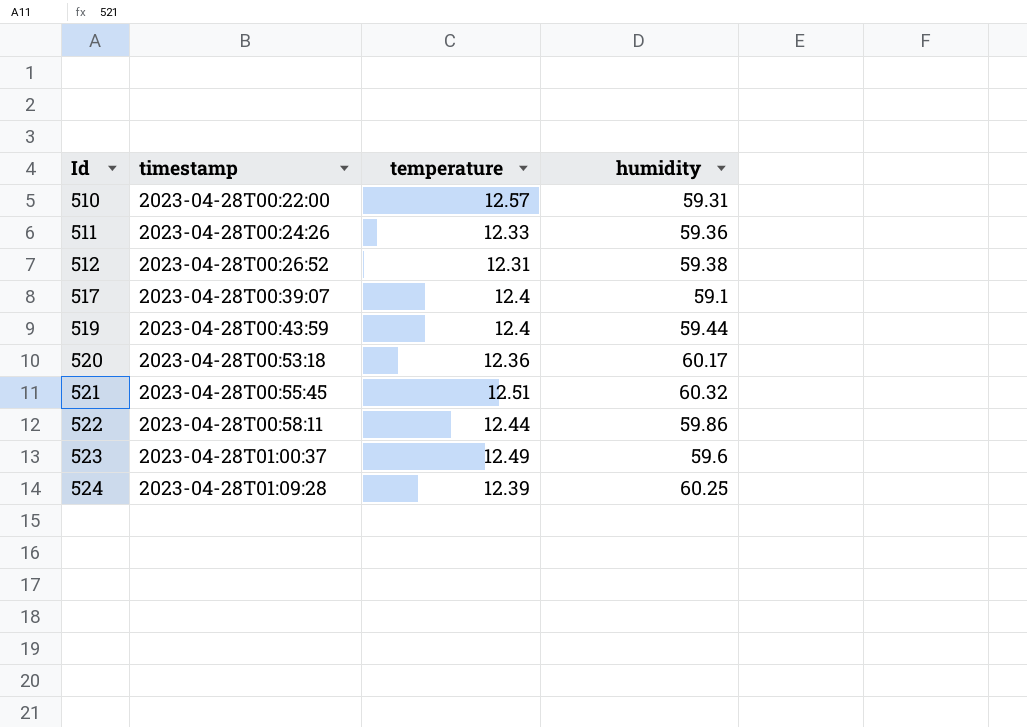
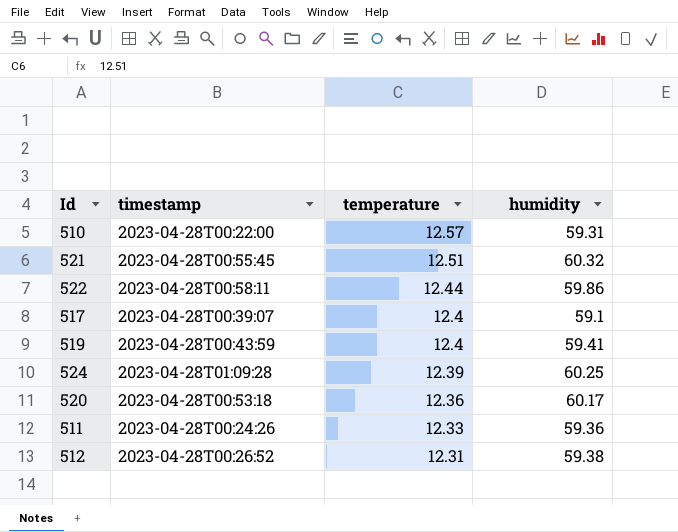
row order: Id ascending -> temperature descending
row 523: 2023-04-28T01:00:37 | 12.49 | 59.6 -> none
519 | humidity: 59.44 -> 59.41

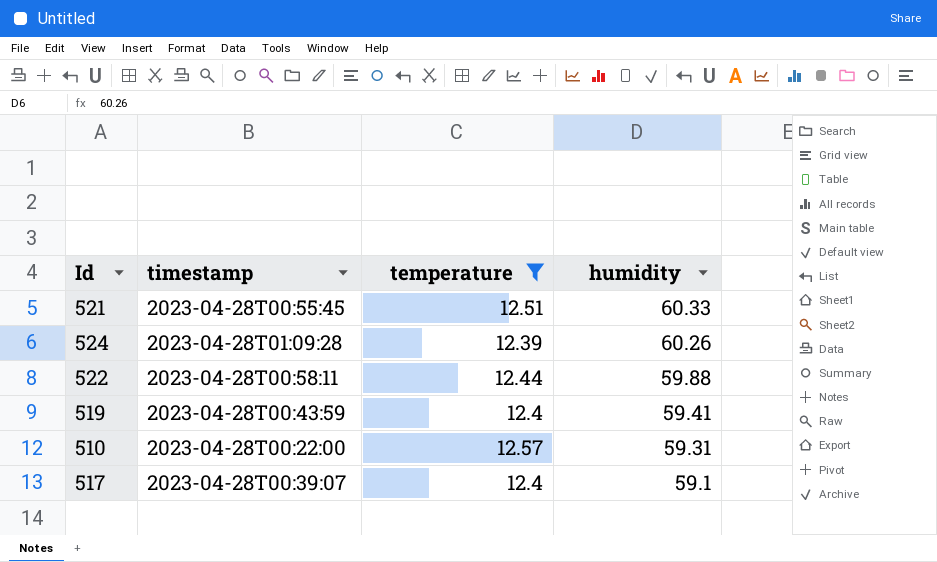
filter: none -> temperature >= 12.39
row order: temperature descending -> humidity descending
521 | humidity: 60.32 -> 60.33
524 | humidity: 60.25 -> 60.26
522 | humidity: 59.86 -> 59.88

